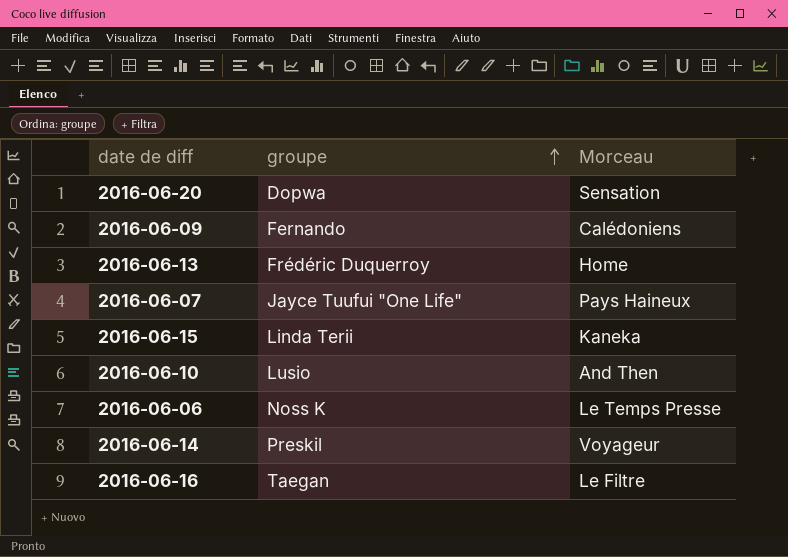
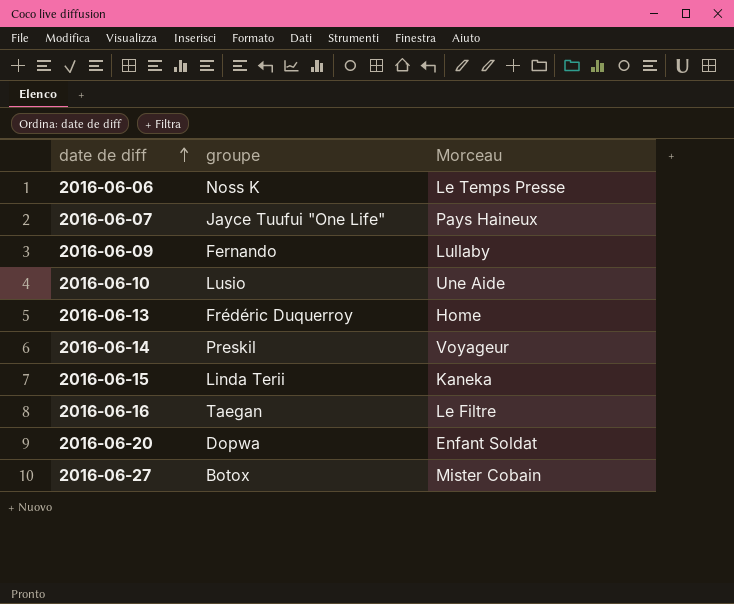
row order: groupe ascending -> date de diff ascending
2016-06-09 | Morceau: Calédoniens -> Lullaby
2016-06-10 | Morceau: And Then -> Une Aide
2016-06-20 | Morceau: Sensation -> Enfant Soldat
row 2016-06-27: none -> Botox | Mister Cobain

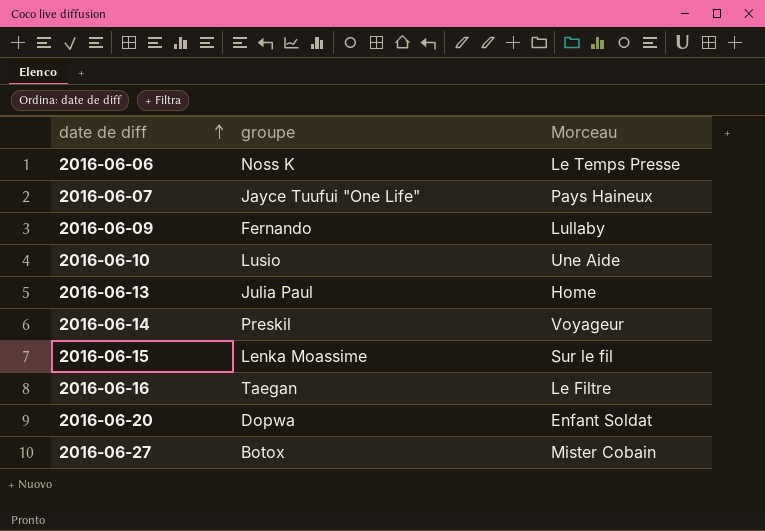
2016-06-13 | groupe: Frédéric Duquerroy -> Julia Paul
2016-06-15 | groupe: Linda Terii -> Lenka Moassime
2016-06-15 | Morceau: Kaneka -> Sur le fil

